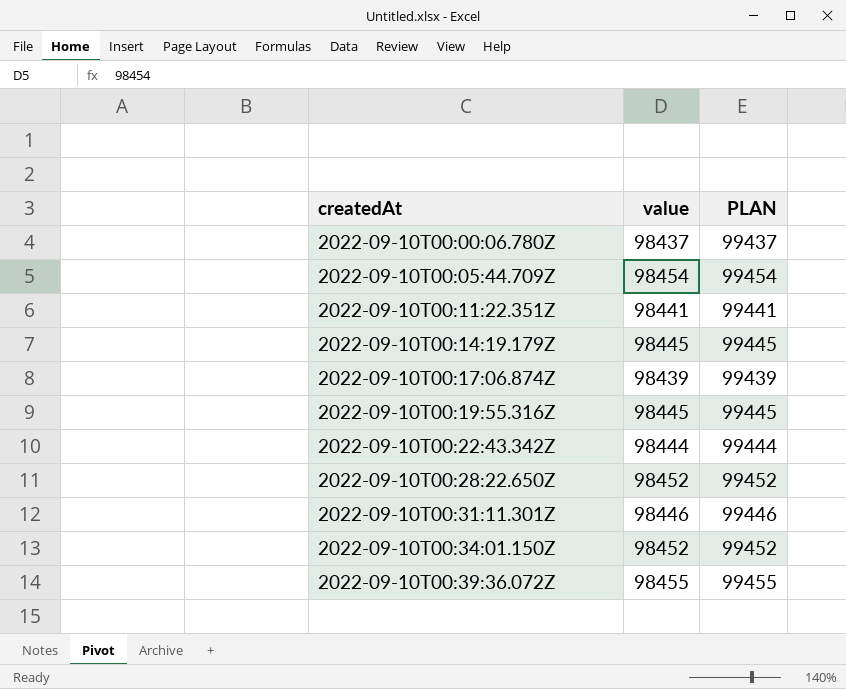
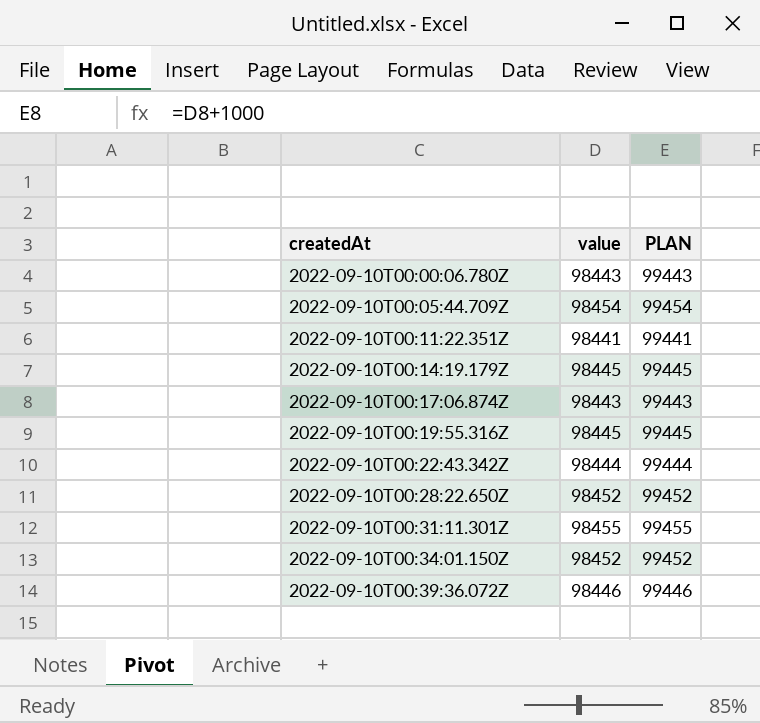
2022-09-10T00:00:06.780Z | value: 98437 -> 98443
2022-09-10T00:00:06.780Z | PLAN: 99437 -> 99443
2022-09-10T00:17:06.874Z | value: 98439 -> 98443
2022-09-10T00:17:06.874Z | PLAN: 99439 -> 99443
2022-09-10T00:31:11.301Z | value: 98446 -> 98455
2022-09-10T00:31:11.301Z | PLAN: 99446 -> 99455
2022-09-10T00:39:36.072Z | value: 98455 -> 98446
2022-09-10T00:39:36.072Z | PLAN: 99455 -> 99446

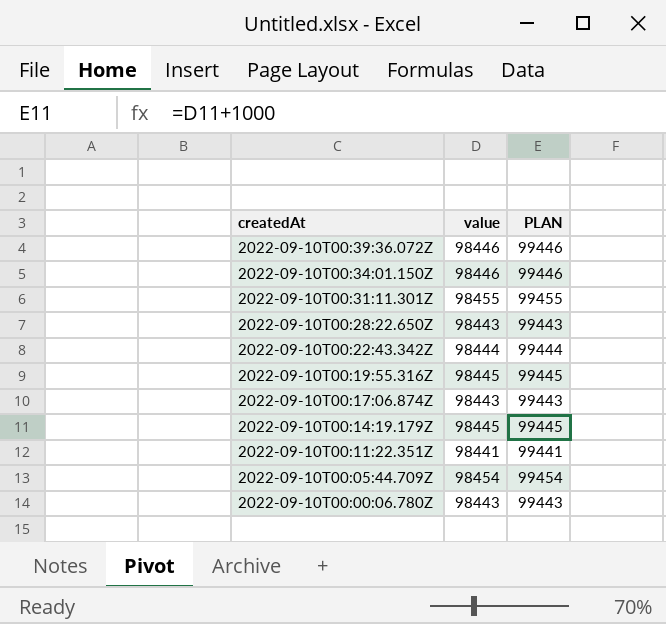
row order: createdAt ascending -> createdAt descending
2022-09-10T00:34:01.150Z | value: 98452 -> 98446
2022-09-10T00:34:01.150Z | PLAN: 99452 -> 99446
2022-09-10T00:28:22.650Z | value: 98452 -> 98443
2022-09-10T00:28:22.650Z | PLAN: 99452 -> 99443

